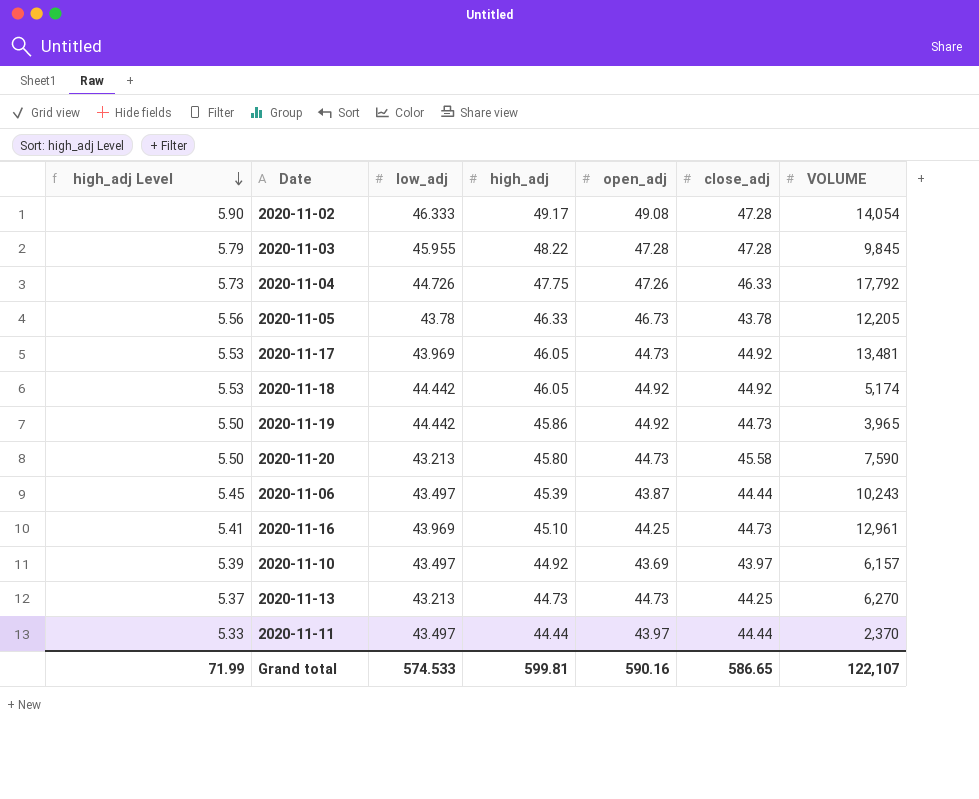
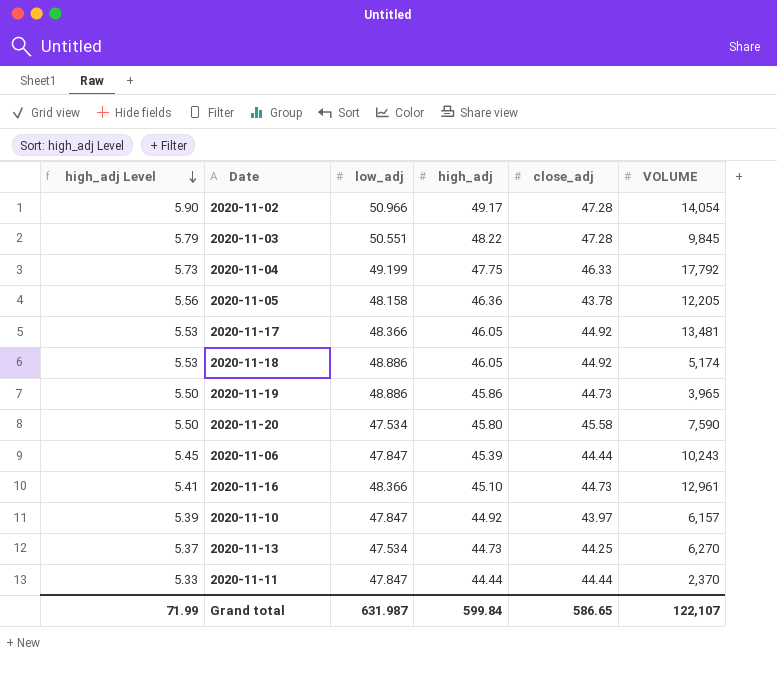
column open_adj | position: 5 -> none
2020-11-02 | low_adj: 46.333 -> 50.966
2020-11-03 | low_adj: 45.955 -> 50.551
2020-11-04 | low_adj: 44.726 -> 49.199
2020-11-05 | low_adj: 43.78 -> 48.158
2020-11-05 | high_adj: 46.33 -> 46.36
2020-11-17 | low_adj: 43.969 -> 48.366
2020-11-18 | low_adj: 44.442 -> 48.886
2020-11-19 | low_adj: 44.442 -> 48.886
2020-11-20 | low_adj: 43.213 -> 47.534
2020-11-06 | low_adj: 43.497 -> 47.847
2020-11-16 | low_adj: 43.969 -> 48.366
2020-11-10 | low_adj: 43.497 -> 47.847
2020-11-13 | low_adj: 43.213 -> 47.534
2020-11-11 | low_adj: 43.497 -> 47.847
Grand total | low_adj: 574.533 -> 631.987
Grand total | high_adj: 599.81 -> 599.84

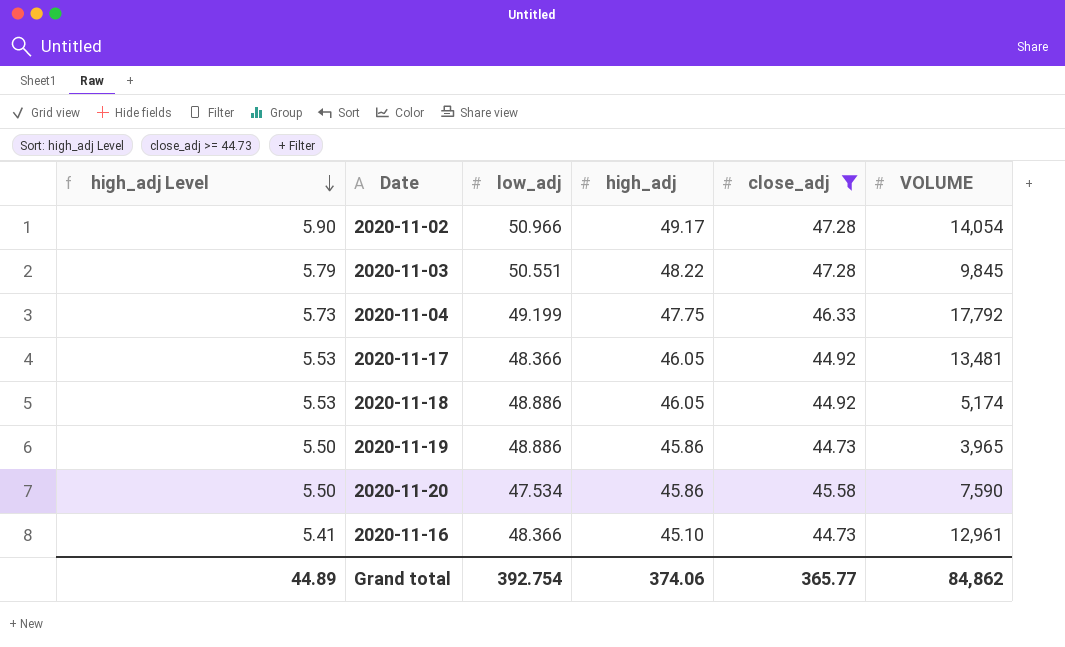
filter: none -> close_adj >= 44.73
2020-11-20 | high_adj: 45.80 -> 45.86
Grand total | high_adj Level: 71.99 -> 44.89
Grand total | low_adj: 631.987 -> 392.754
Grand total | high_adj: 599.84 -> 374.06
Grand total | close_adj: 586.65 -> 365.77
Grand total | VOLUME: 122,107 -> 84,862

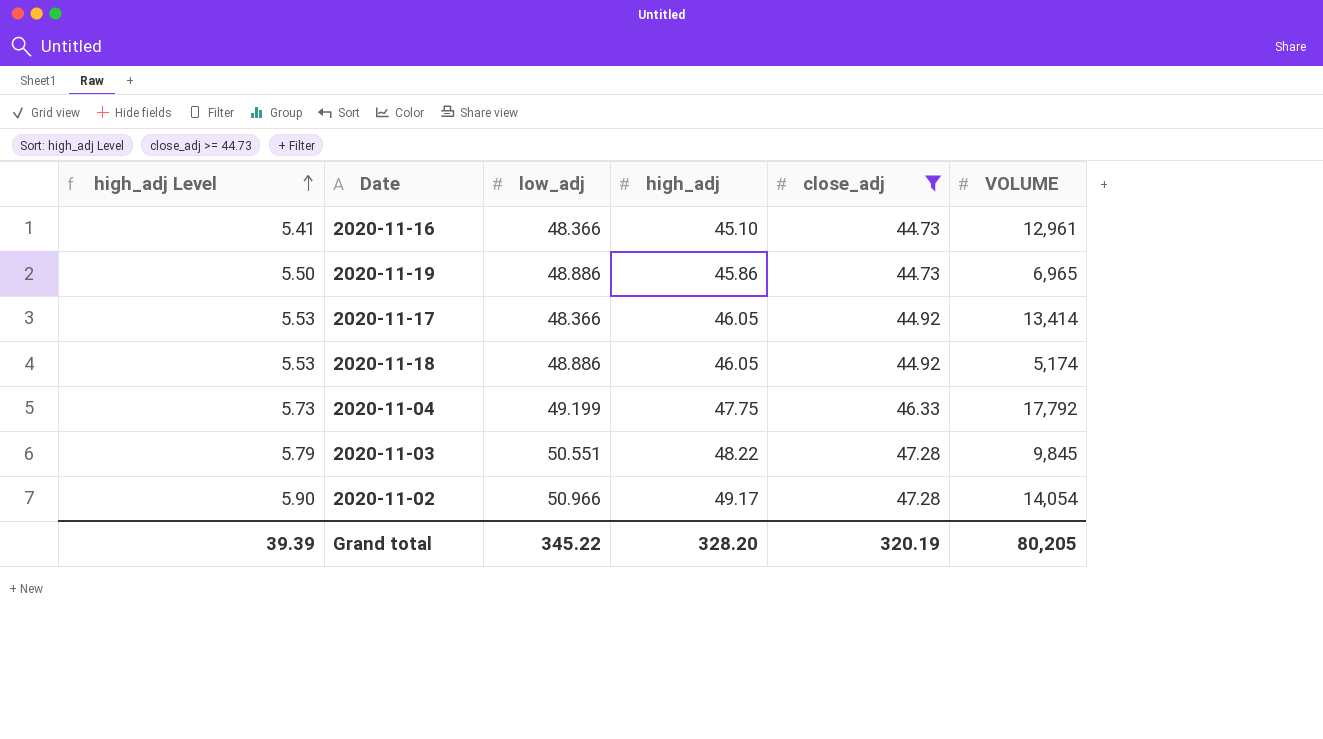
row order: high_adj Level descending -> high_adj Level ascending
row 2020-11-20: 5.50 | 47.534 | 45.86 | 45.58 | 7,590 -> none
2020-11-19 | VOLUME: 3,965 -> 6,965
2020-11-17 | VOLUME: 13,481 -> 13,414
Grand total | high_adj Level: 44.89 -> 39.39
Grand total | low_adj: 392.754 -> 345.22
Grand total | high_adj: 374.06 -> 328.20
Grand total | close_adj: 365.77 -> 320.19
Grand total | VOLUME: 84,862 -> 80,205

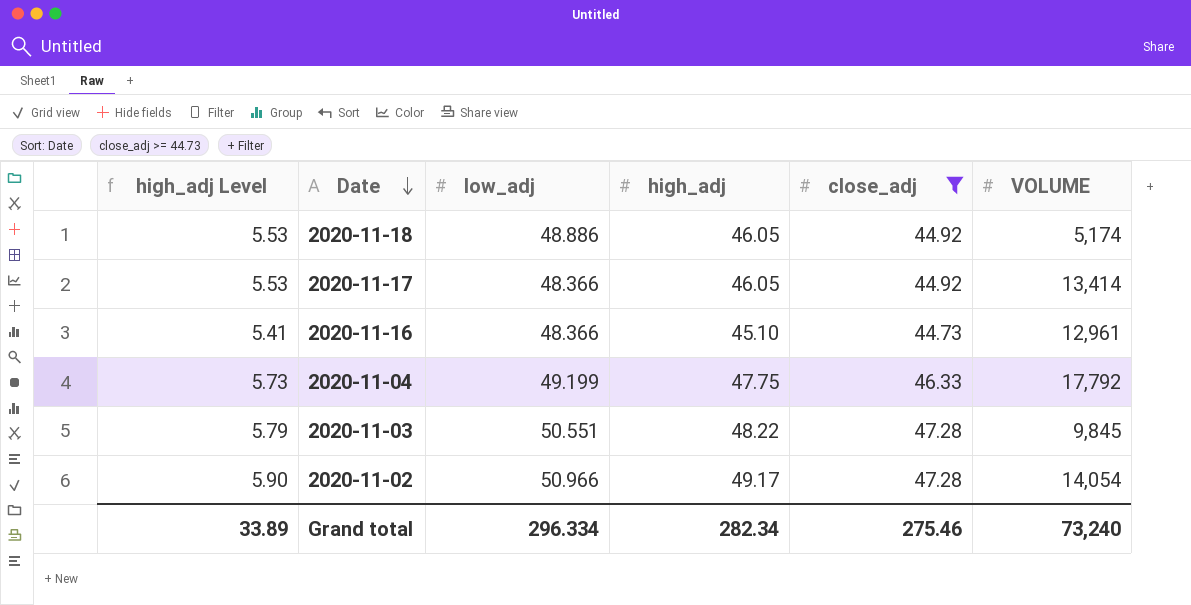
row order: high_adj Level ascending -> Date descending
row 2020-11-19: 5.50 | 48.886 | 45.86 | 44.73 | 6,965 -> none
Grand total | high_adj Level: 39.39 -> 33.89
Grand total | low_adj: 345.22 -> 296.334
Grand total | high_adj: 328.20 -> 282.34
Grand total | close_adj: 320.19 -> 275.46
Grand total | VOLUME: 80,205 -> 73,240

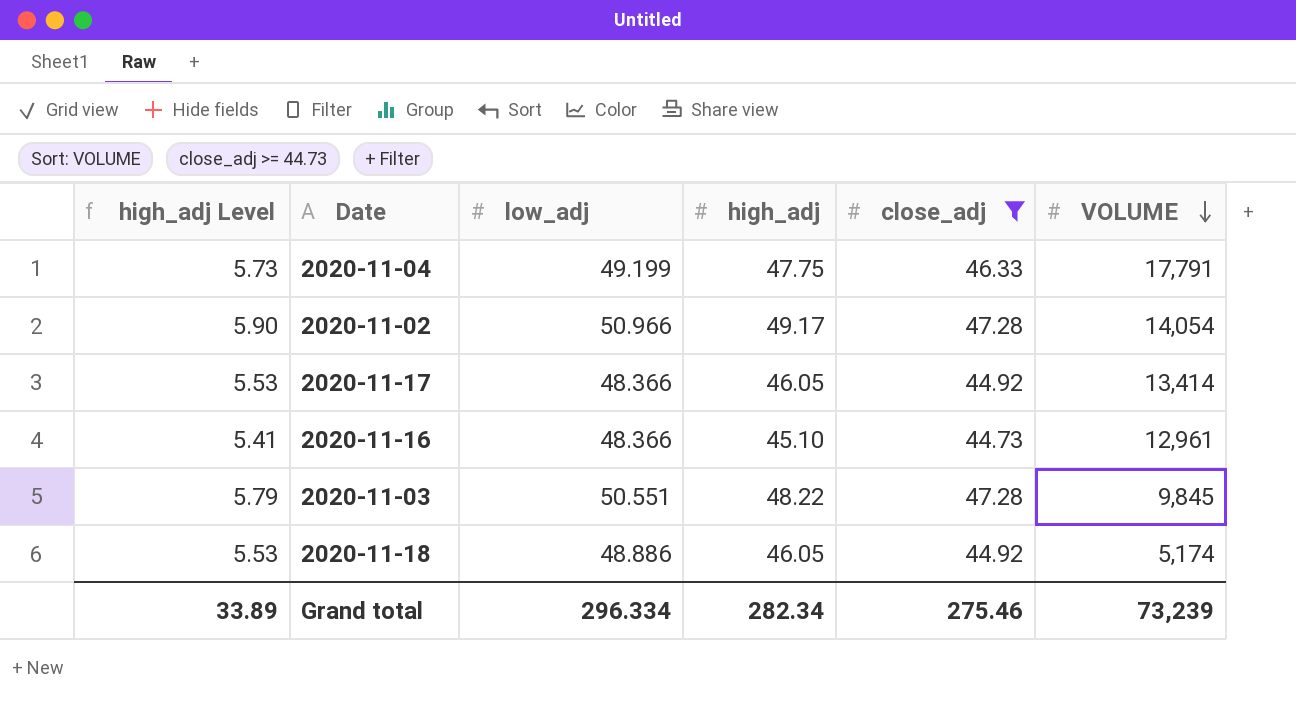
row order: Date descending -> VOLUME descending
2020-11-04 | VOLUME: 17,792 -> 17,791
Grand total | VOLUME: 73,240 -> 73,239

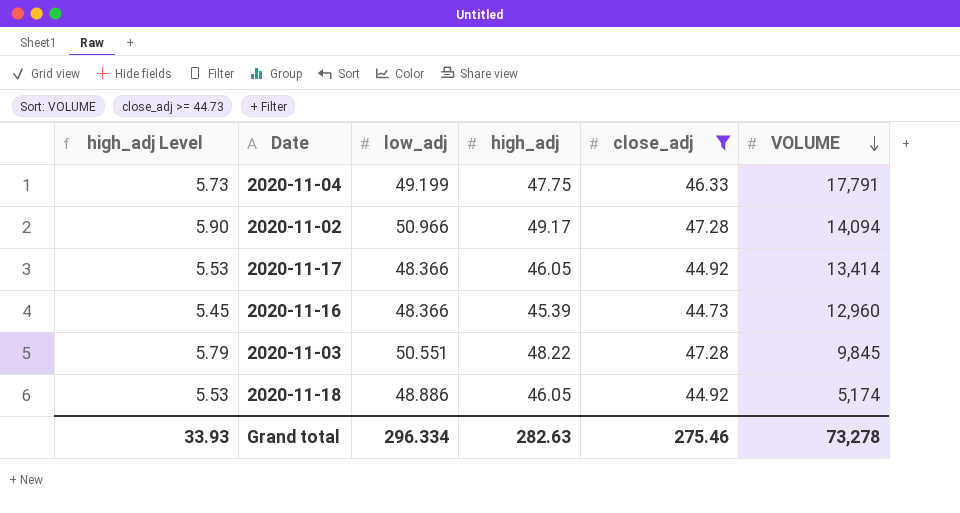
2020-11-02 | VOLUME: 14,054 -> 14,094
2020-11-16 | high_adj Level: 5.41 -> 5.45
2020-11-16 | high_adj: 45.10 -> 45.39
2020-11-16 | VOLUME: 12,961 -> 12,960
Grand total | high_adj Level: 33.89 -> 33.93
Grand total | high_adj: 282.34 -> 282.63
Grand total | VOLUME: 73,239 -> 73,278

